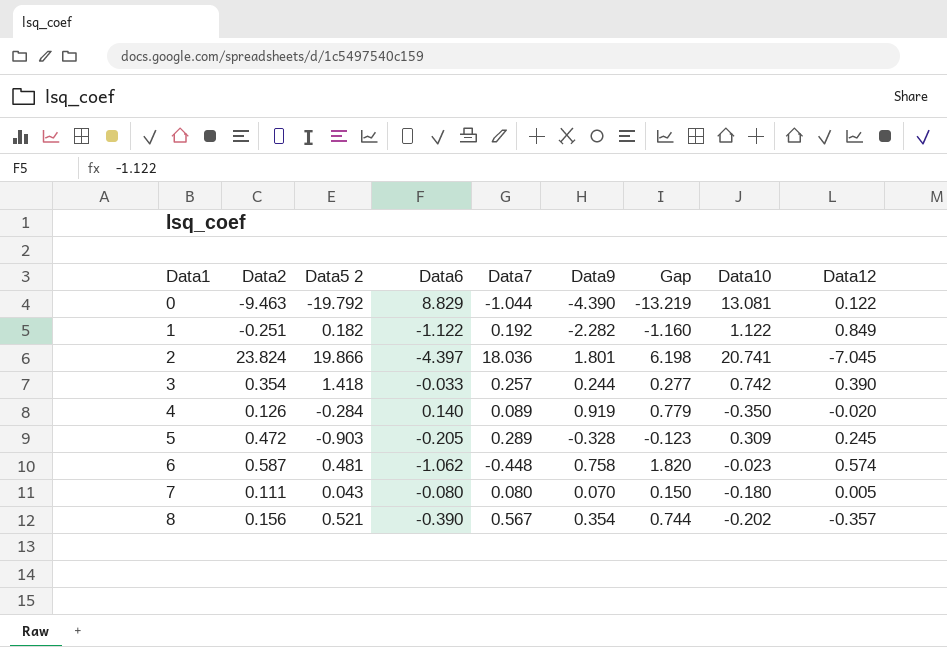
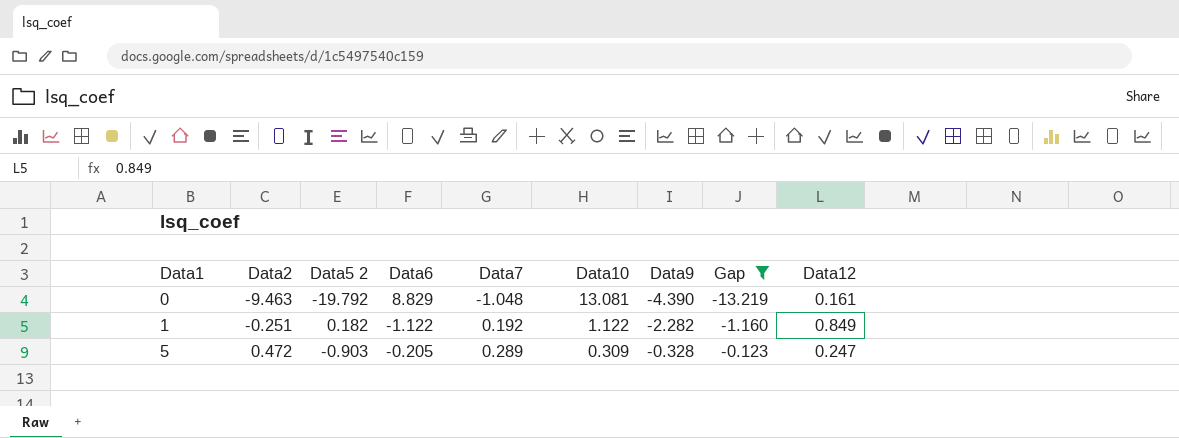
filter: none -> Gap <= -0.123
column Data10 | position: 8 -> 6
0 | Data7: -1.044 -> -1.048
0 | Data12: 0.122 -> 0.161
5 | Data12: 0.245 -> 0.247

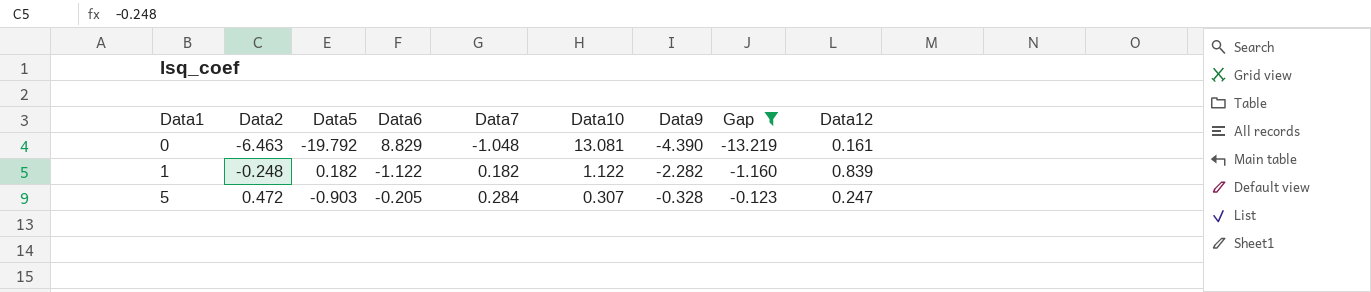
column name: Data5 2 -> Data5
0 | Data2: -9.463 -> -6.463
1 | Data2: -0.251 -> -0.248
1 | Data7: 0.192 -> 0.182
1 | Data12: 0.849 -> 0.839
5 | Data7: 0.289 -> 0.284
5 | Data10: 0.309 -> 0.307

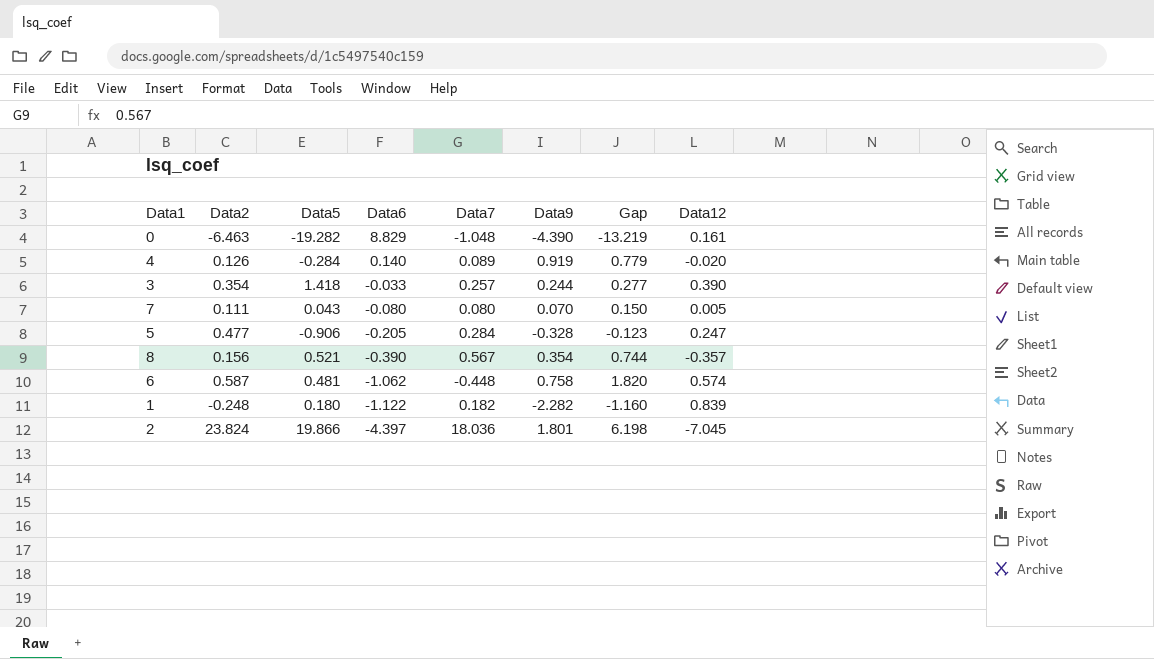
filter: Gap <= -0.123 -> none
row order: Data1 ascending -> Data6 descending
column Data10 | position: 6 -> none
0 | Data5: -19.792 -> -19.282
5 | Data2: 0.472 -> 0.477
5 | Data5: -0.903 -> -0.906
1 | Data5: 0.182 -> 0.180

